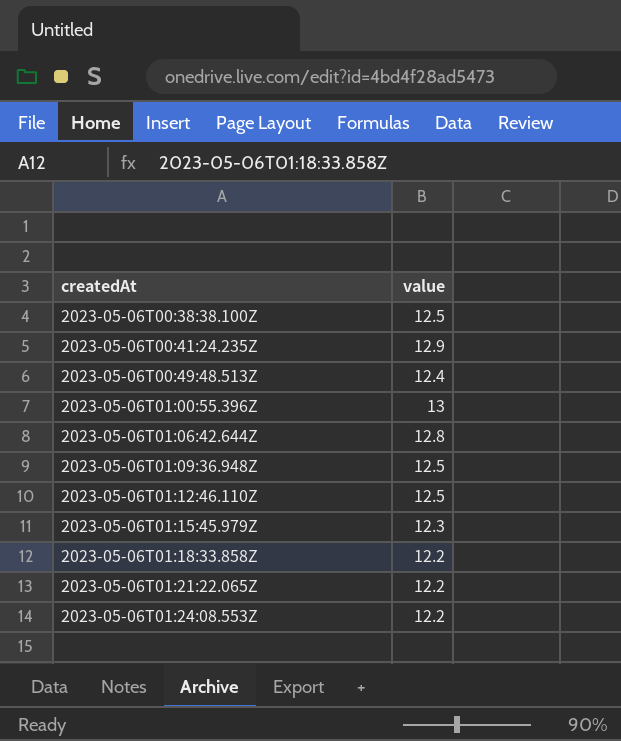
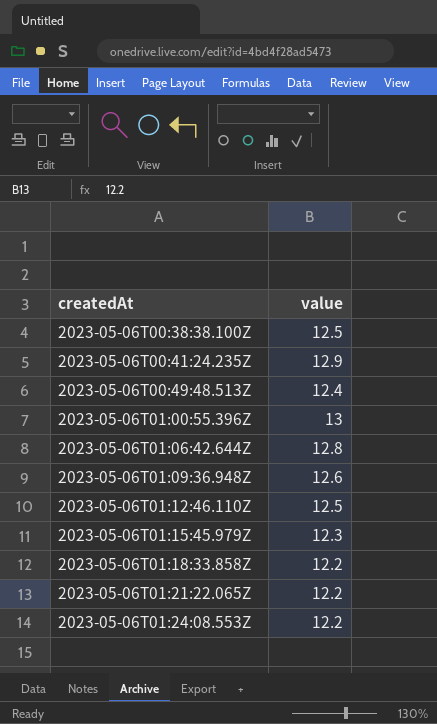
2023-05-06T01:09:36.948Z | value: 12.5 -> 12.6

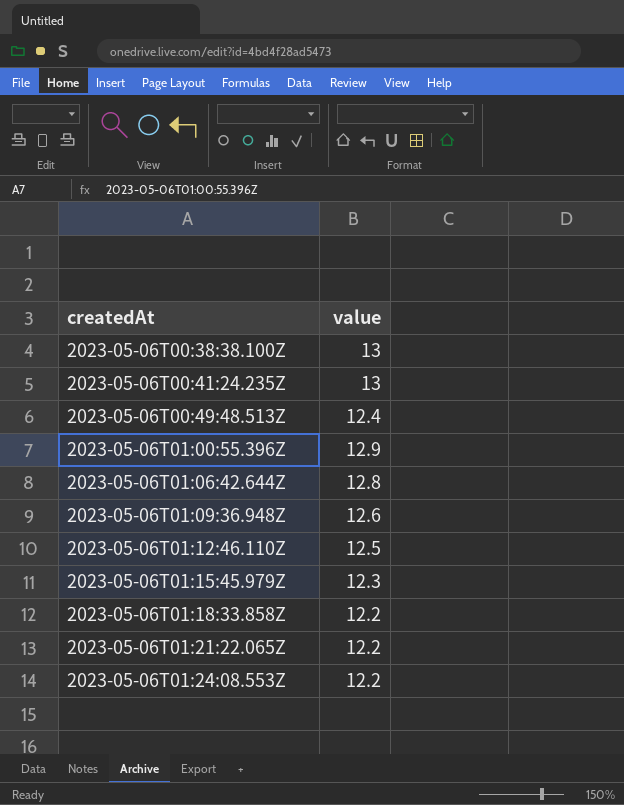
2023-05-06T00:38:38.100Z | value: 12.5 -> 13
2023-05-06T00:41:24.235Z | value: 12.9 -> 13
2023-05-06T01:00:55.396Z | value: 13 -> 12.9

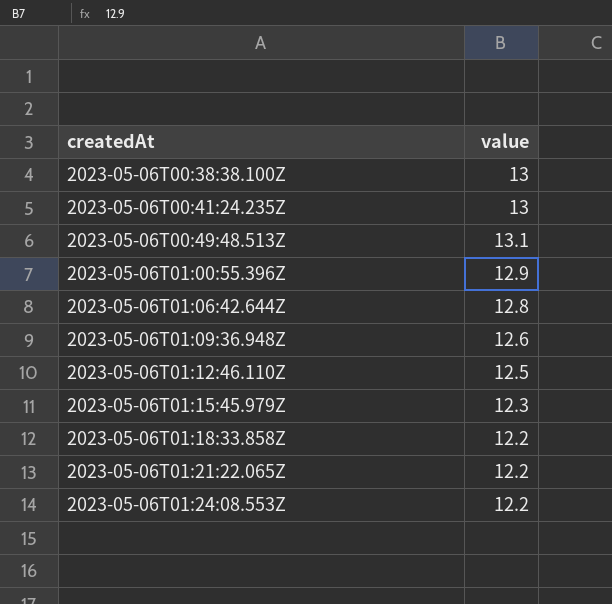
2023-05-06T00:49:48.513Z | value: 12.4 -> 13.1

